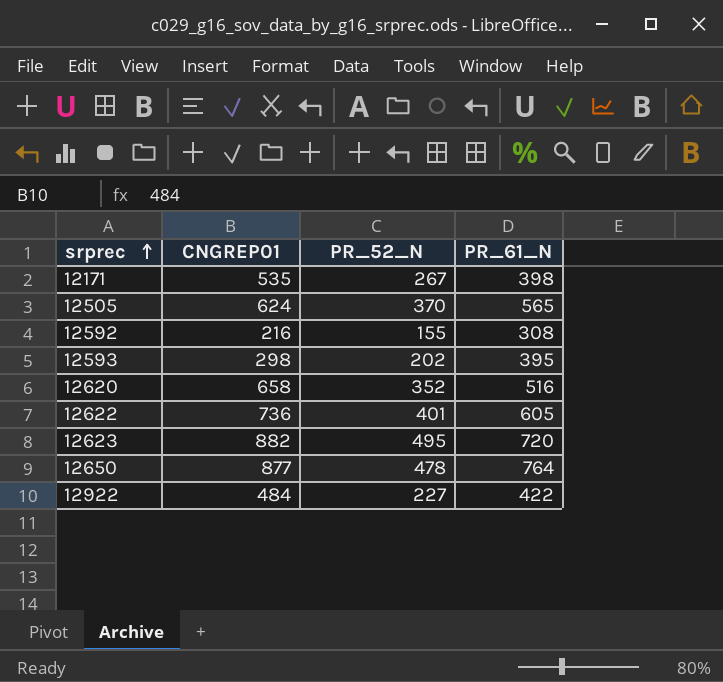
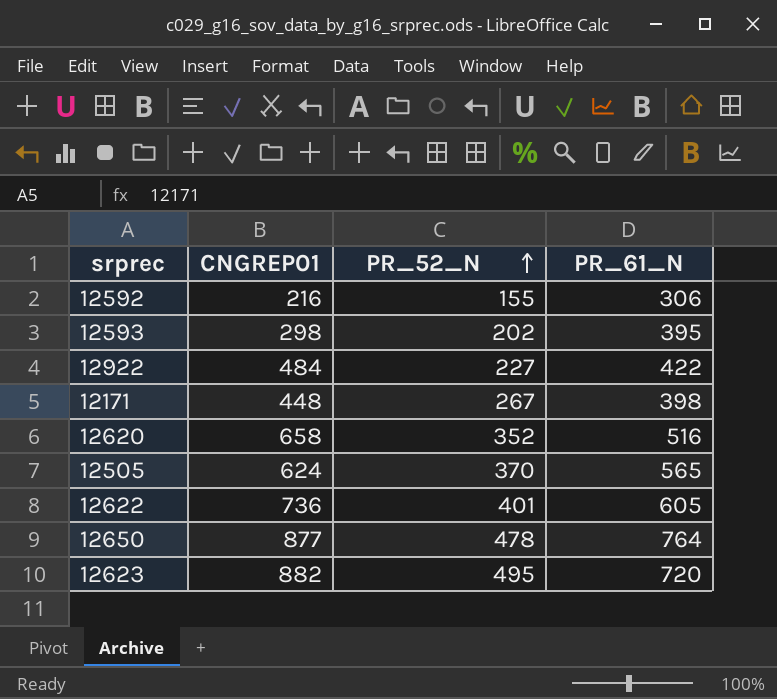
row order: srprec ascending -> PR_52_N ascending
12592 | PR_61_N: 308 -> 306
12171 | CNGREP01: 535 -> 448

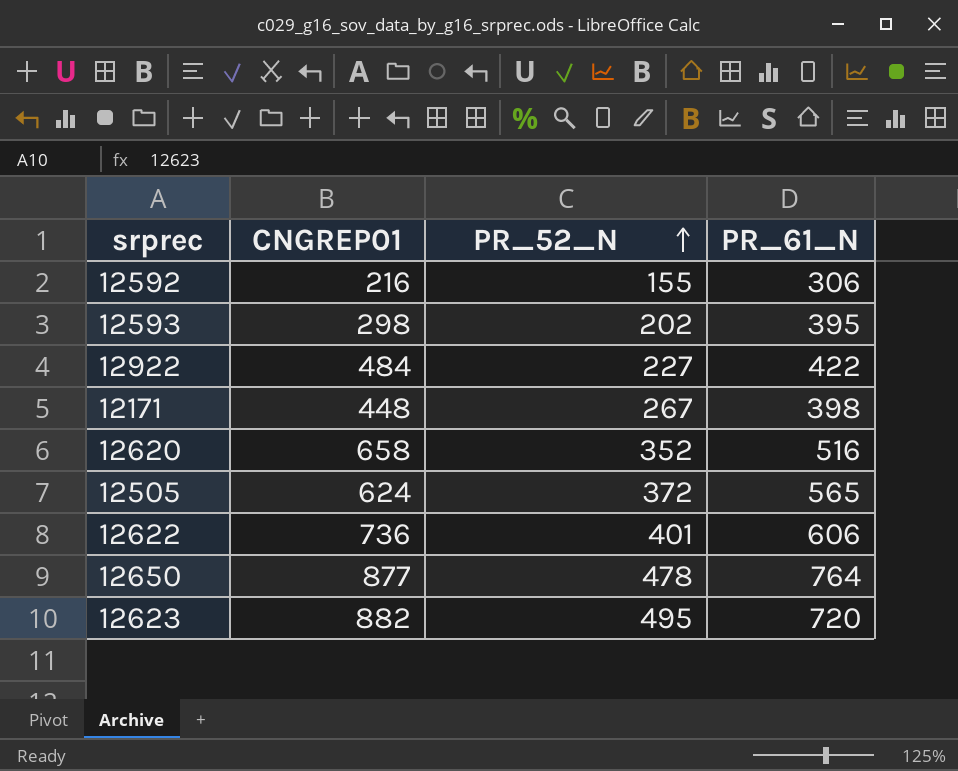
12505 | PR_52_N: 370 -> 372
12622 | PR_61_N: 605 -> 606

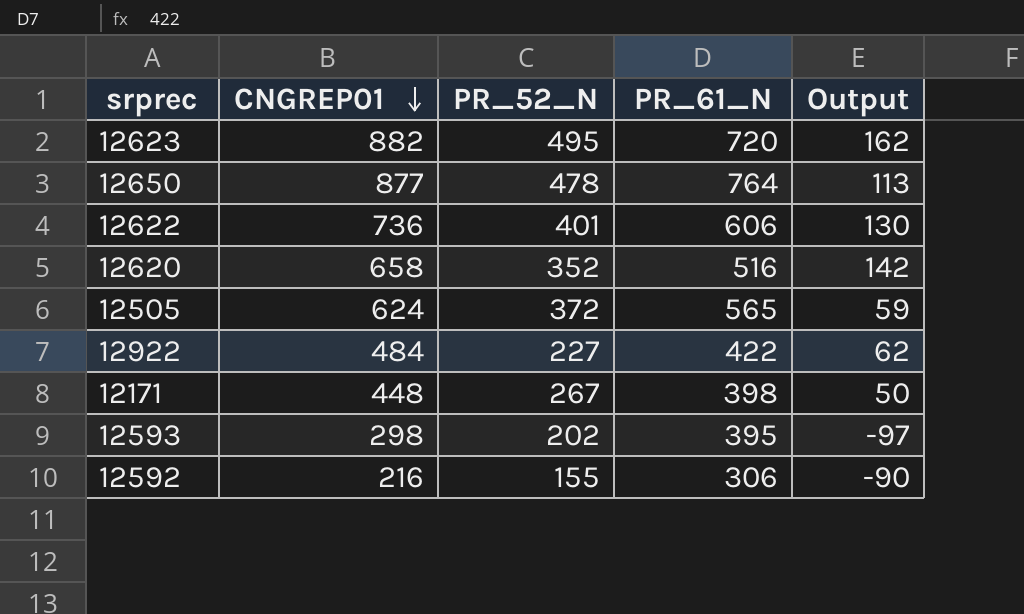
row order: PR_52_N ascending -> CNGREP01 descending
column Output | formula: none -> [CNGREP01] - [PR_61_N]

